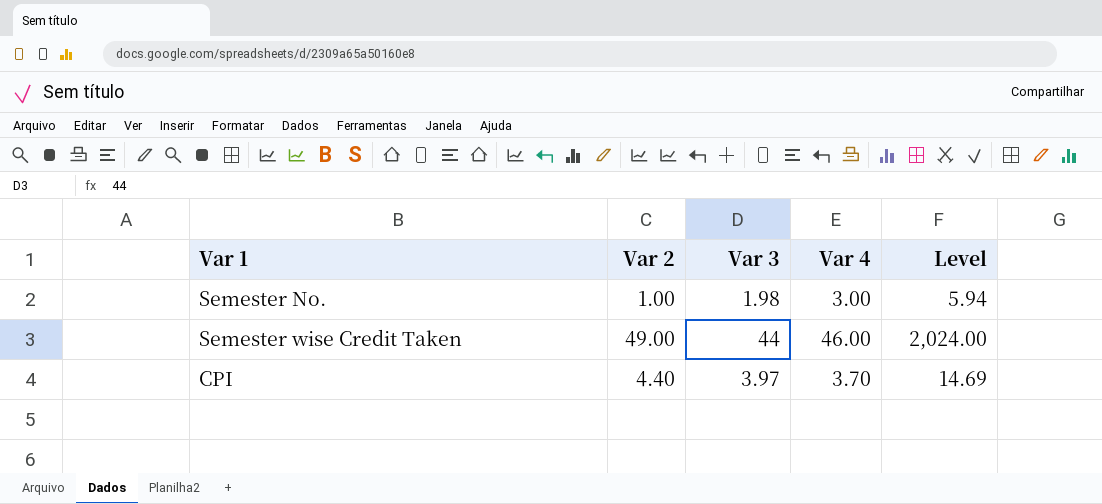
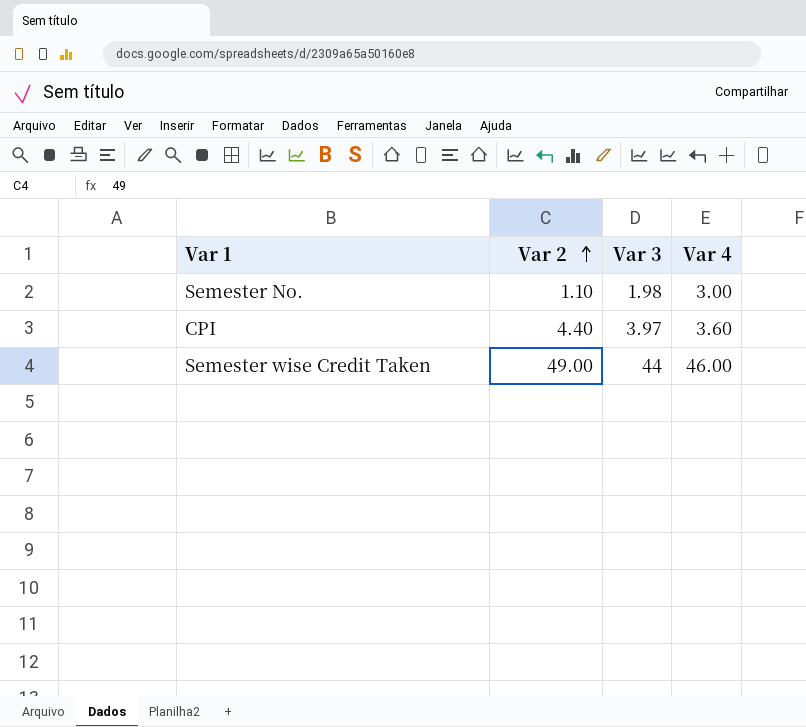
row order: none -> Var 2 ascending
column Level | formula: [Var 3] * [Var 4] -> none
Semester No. | Var 2: 1.00 -> 1.10
CPI | Var 4: 3.70 -> 3.60

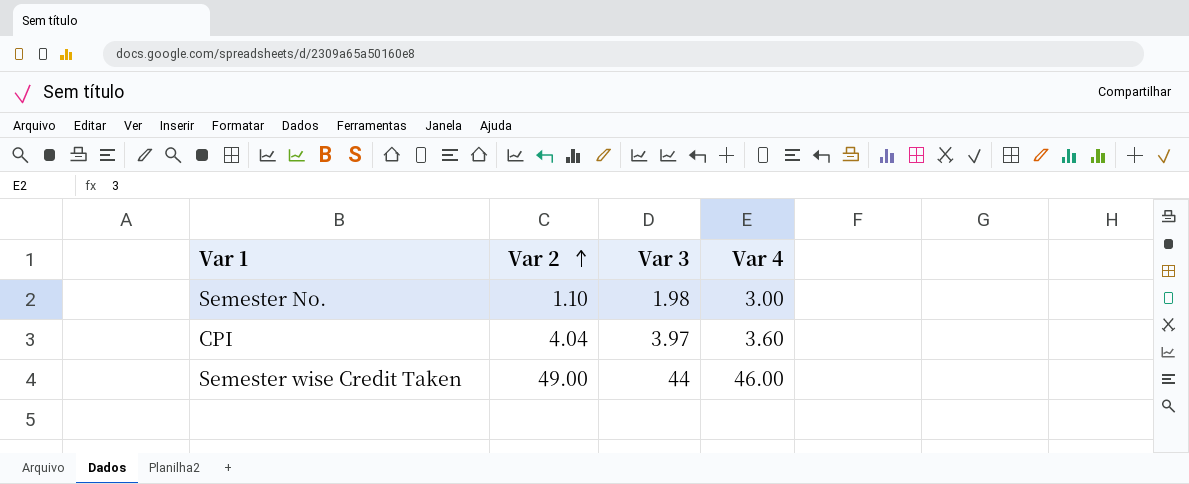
CPI | Var 2: 4.40 -> 4.04

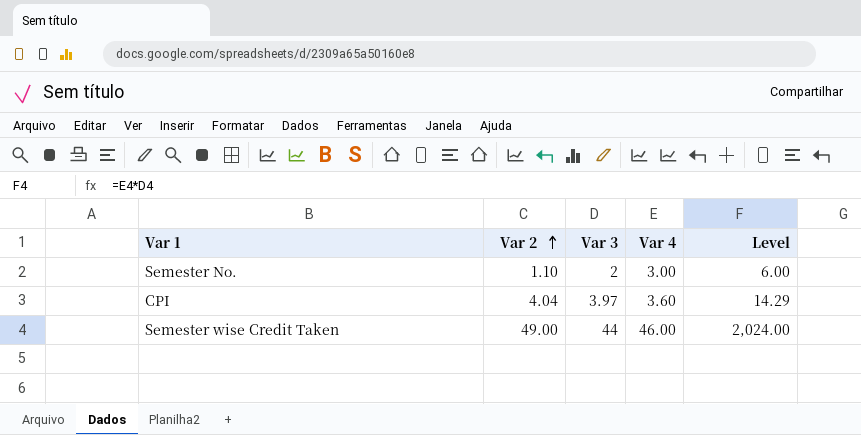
column Level | formula: none -> [Var 3] * [Var 4]
Semester No. | Var 3: 1.98 -> 2

